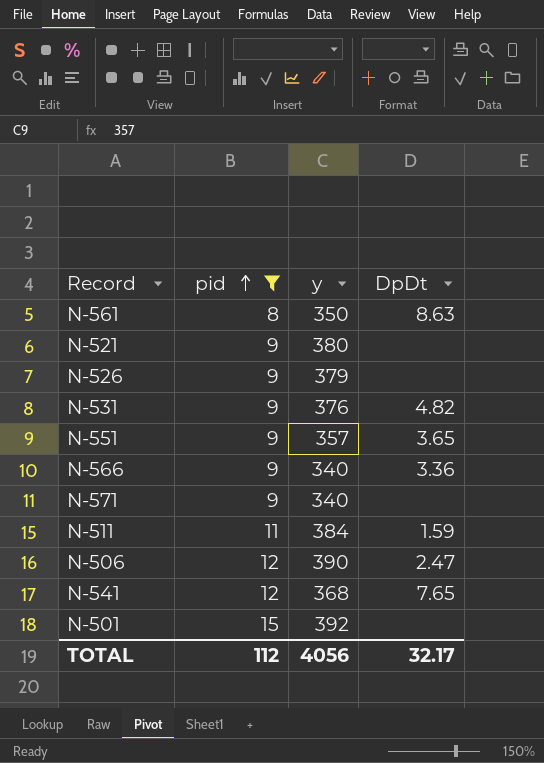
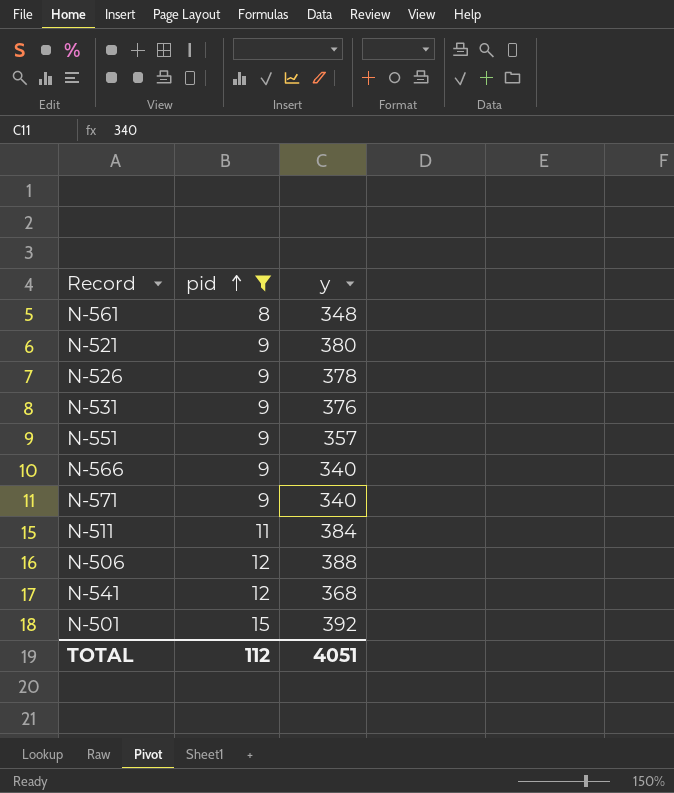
column DpDt | position: 4 -> none
N-561 | y: 350 -> 348
N-526 | y: 379 -> 378
N-506 | y: 390 -> 388
TOTAL | y: 4056 -> 4051

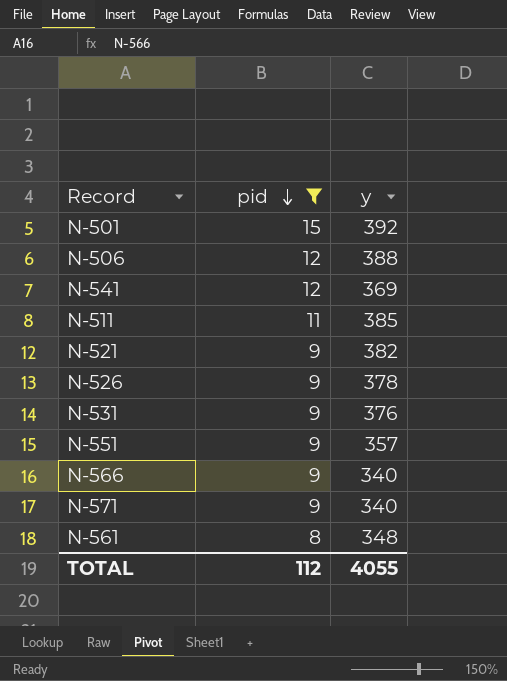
row order: pid ascending -> pid descending
N-541 | y: 368 -> 369
N-511 | y: 384 -> 385
N-521 | y: 380 -> 382
TOTAL | y: 4051 -> 4055

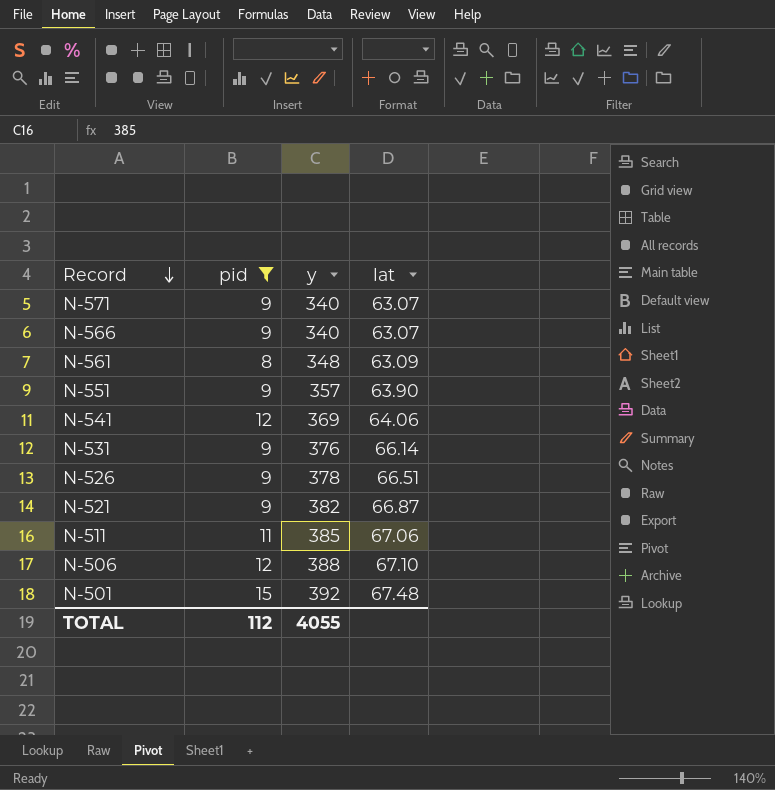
row order: pid descending -> Record descending
column lat | position: none -> 4

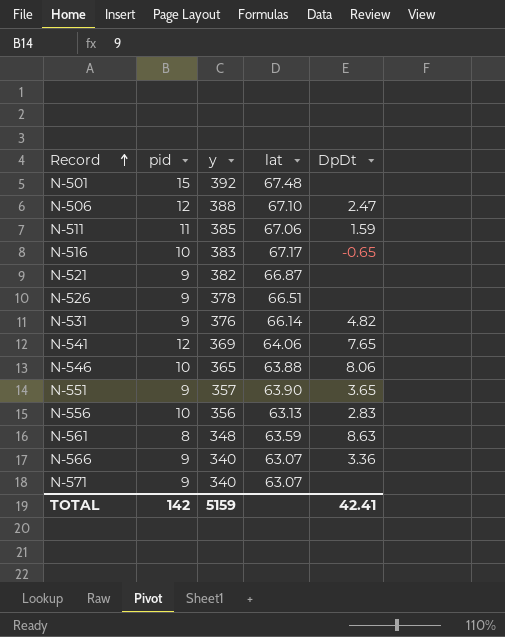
filter: pid != 10 -> none
row order: Record descending -> Record ascending
column DpDt | position: none -> 5
N-561 | lat: 63.09 -> 63.59
TOTAL | pid: 112 -> 142
TOTAL | y: 4055 -> 5159

